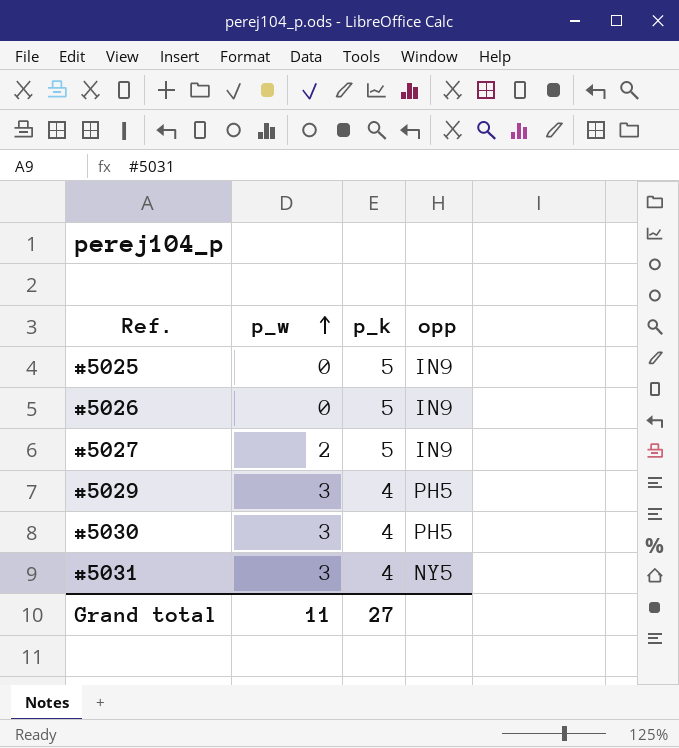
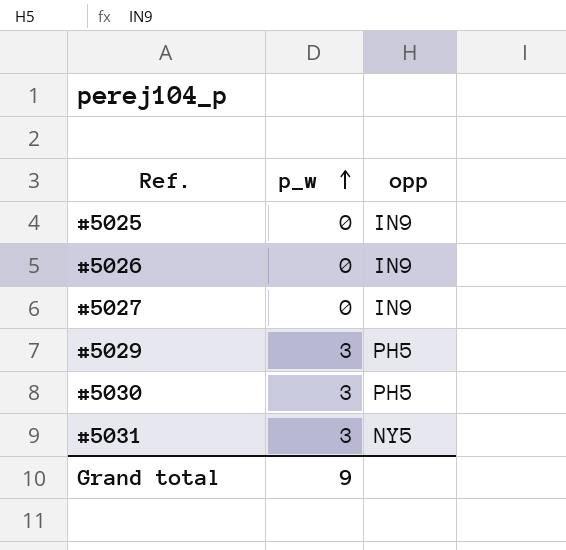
column p_k | position: 3 -> none
#5027 | p_w: 2 -> 0
Grand total | p_w: 11 -> 9

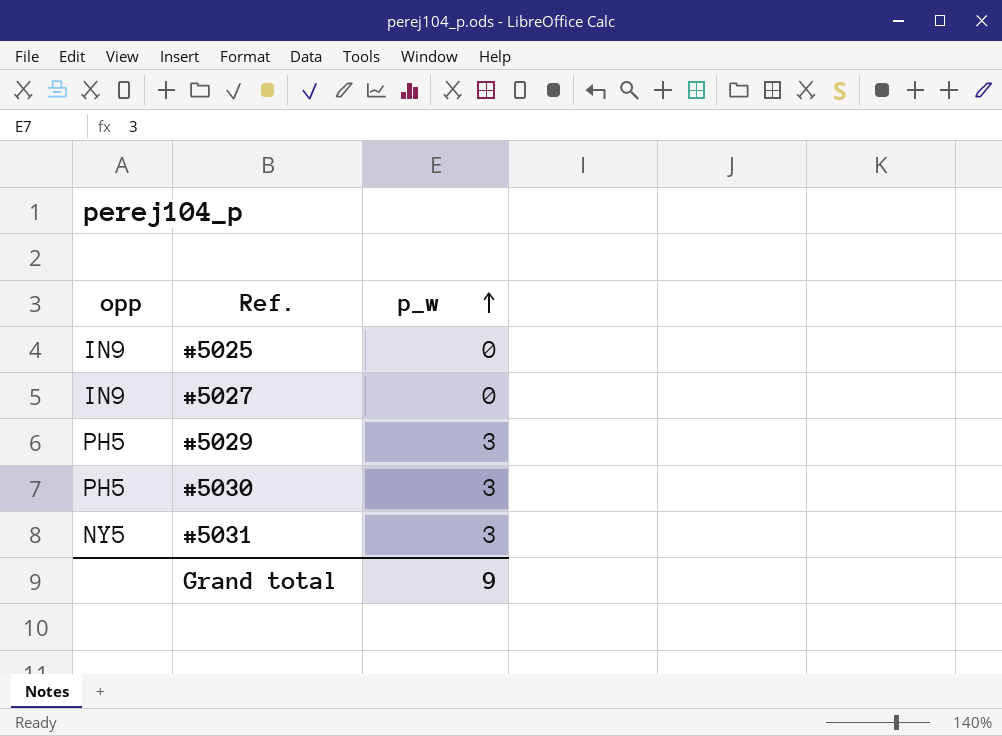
column opp | position: 3 -> 1
row #5026: 0 | IN9 -> none

